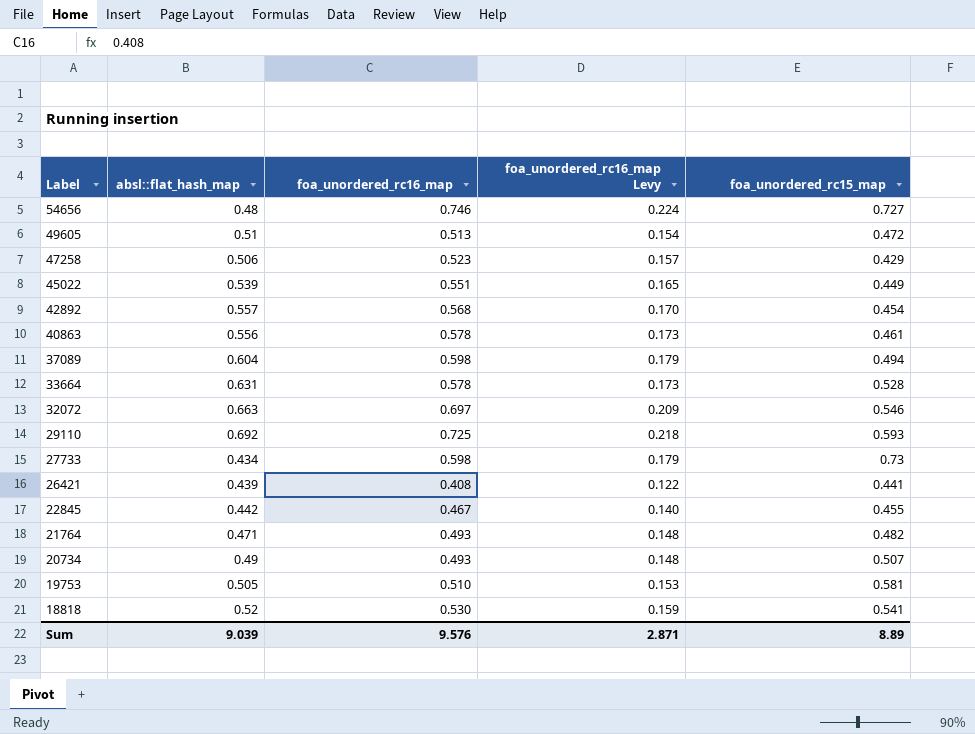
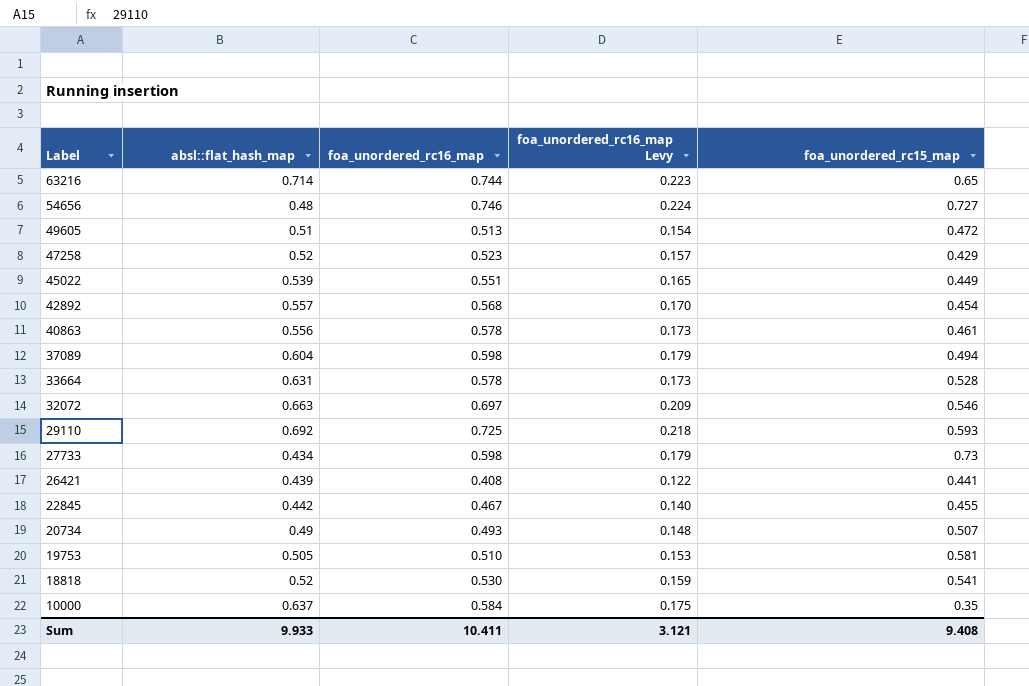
row 21764: 0.471 | 0.493 | 0.148 | 0.482 -> none
row 63216: none -> 0.714 | 0.744 | 0.223 | 0.65
47258 | absl::flat_hash_map: 0.506 -> 0.52
row 10000: none -> 0.637 | 0.584 | 0.175 | 0.35
Sum | absl::flat_hash_map: 9.039 -> 9.933
Sum | foa_unordered_rc16_map: 9.576 -> 10.411
Sum | foa_unordered_rc16_map Levy: 2.871 -> 3.121
Sum | foa_unordered_rc15_map: 8.89 -> 9.408

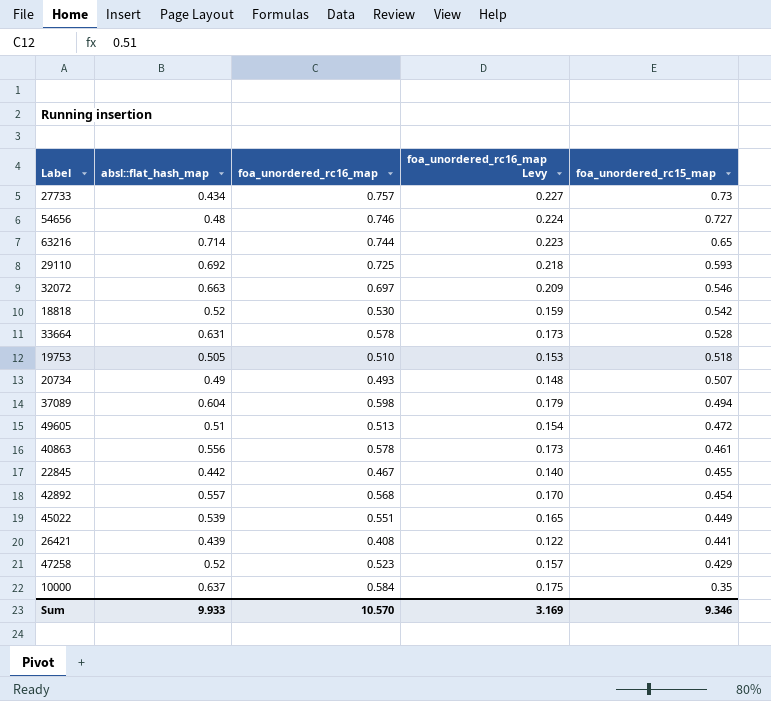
row order: Label descending -> foa_unordered_rc15_map descending
27733 | foa_unordered_rc16_map: 0.598 -> 0.757
27733 | foa_unordered_rc16_map Levy: 0.179 -> 0.227
18818 | foa_unordered_rc15_map: 0.541 -> 0.542
19753 | foa_unordered_rc15_map: 0.581 -> 0.518
Sum | foa_unordered_rc16_map: 10.411 -> 10.570
Sum | foa_unordered_rc16_map Levy: 3.121 -> 3.169
Sum | foa_unordered_rc15_map: 9.408 -> 9.346

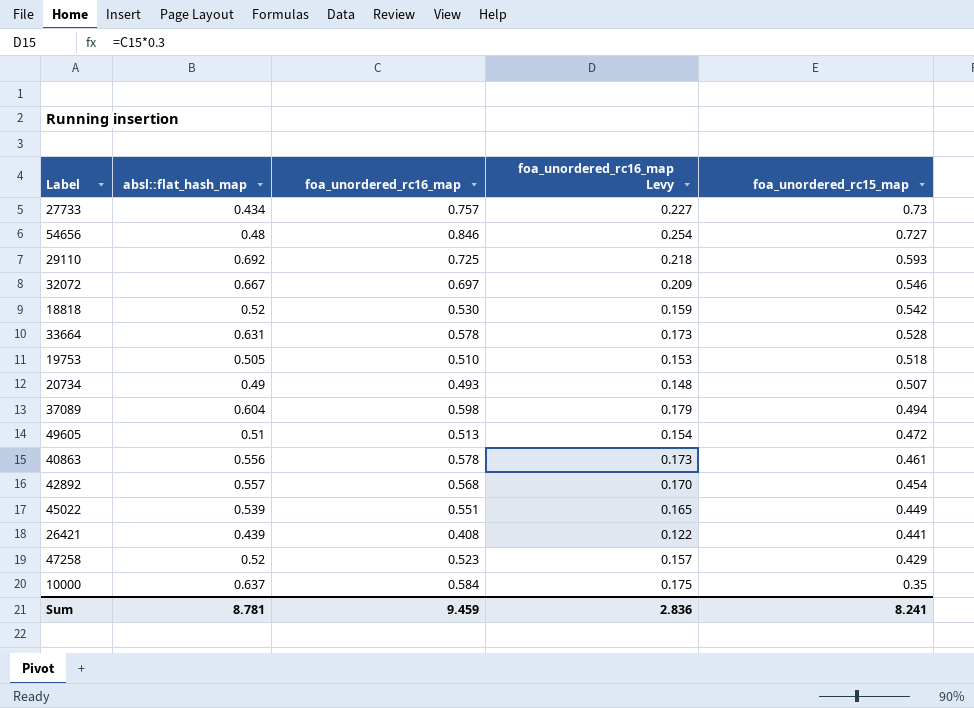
row 63216: 0.714 | 0.744 | 0.223 | 0.65 -> none
row 22845: 0.442 | 0.467 | 0.140 | 0.455 -> none
54656 | foa_unordered_rc16_map: 0.746 -> 0.846
54656 | foa_unordered_rc16_map Levy: 0.224 -> 0.254
32072 | absl::flat_hash_map: 0.663 -> 0.667
Sum | absl::flat_hash_map: 9.933 -> 8.781
Sum | foa_unordered_rc16_map: 10.570 -> 9.459
Sum | foa_unordered_rc16_map Levy: 3.169 -> 2.836
Sum | foa_unordered_rc15_map: 9.346 -> 8.241

